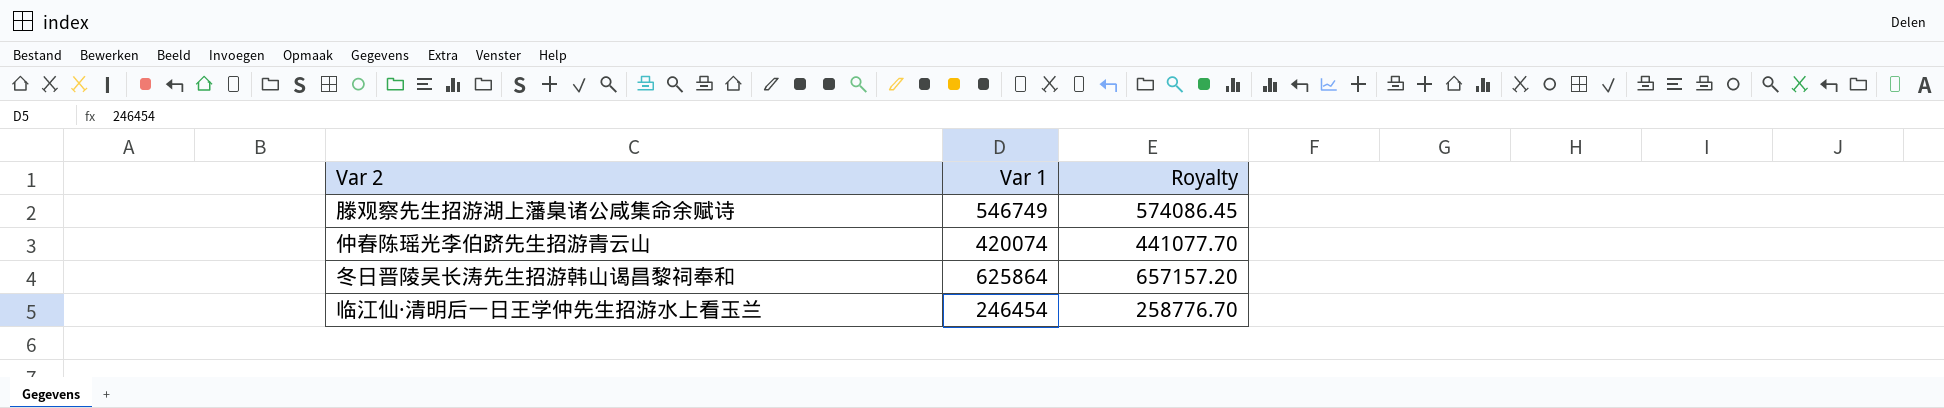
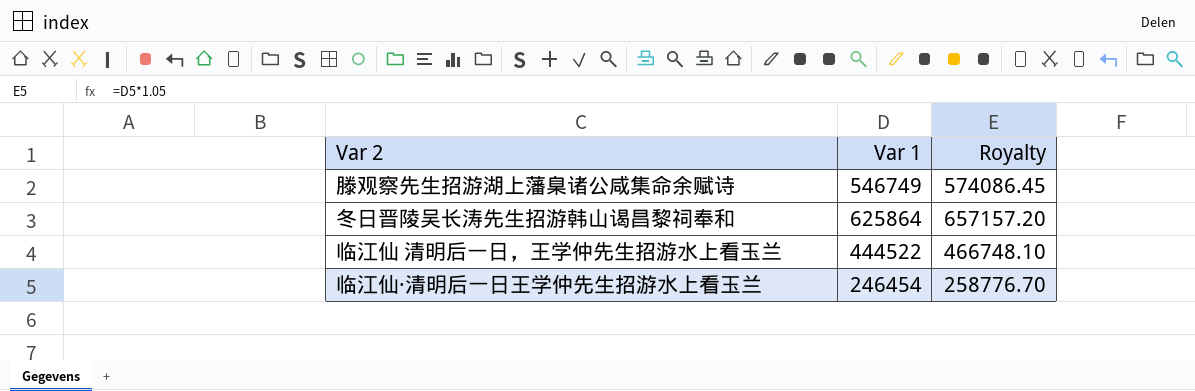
row 仲春陈瑶光李伯跻先生招游青云山: 420074 | 441077.70 -> none
row 临江仙 清明后一日，王学仲先生招游水上看玉兰: none -> 444522 | 466748.10

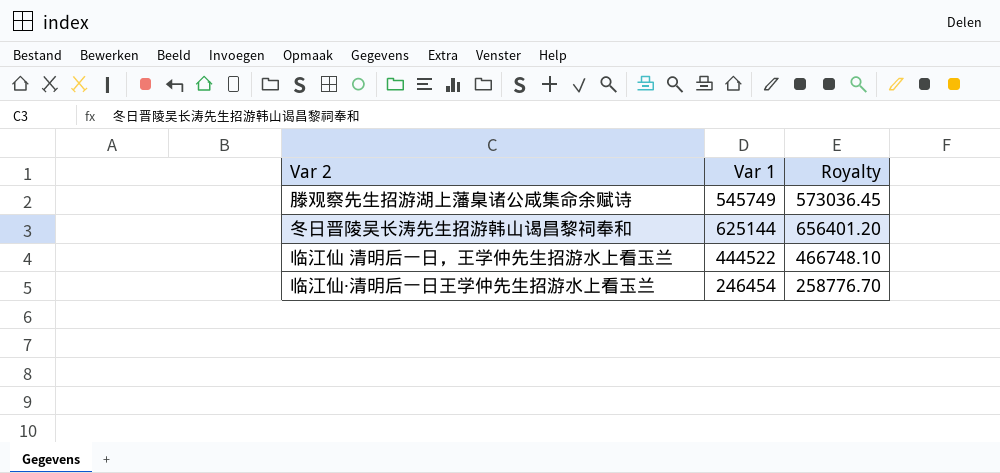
滕观察先生招游湖上藩臬诸公咸集命余赋诗 | Var 1: 546749 -> 545749
滕观察先生招游湖上藩臬诸公咸集命余赋诗 | Royalty: 574086.45 -> 573036.45
冬日晋陵吴长涛先生招游韩山谒昌黎祠奉和 | Var 1: 625864 -> 625144
冬日晋陵吴长涛先生招游韩山谒昌黎祠奉和 | Royalty: 657157.20 -> 656401.20

